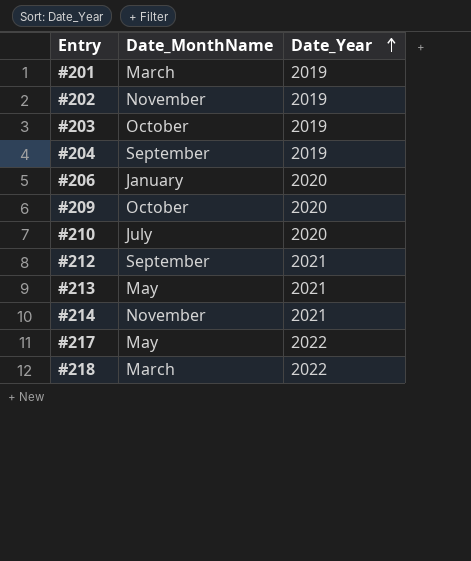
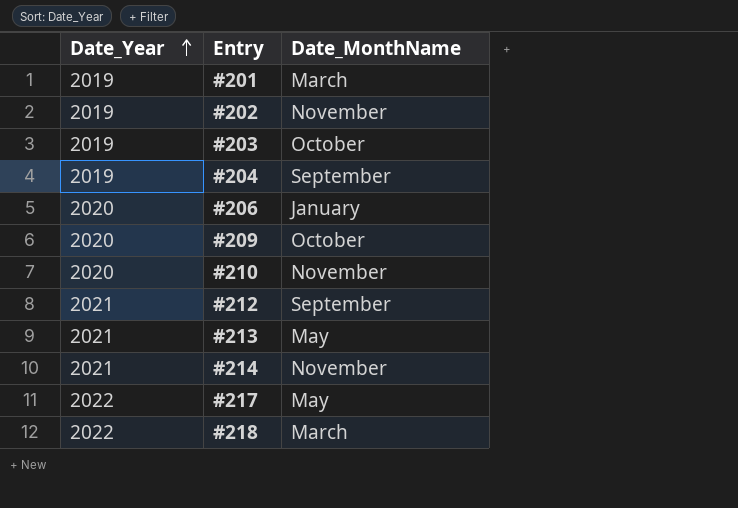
column Date_Year | position: 3 -> 1
#210 | Date_MonthName: July -> November

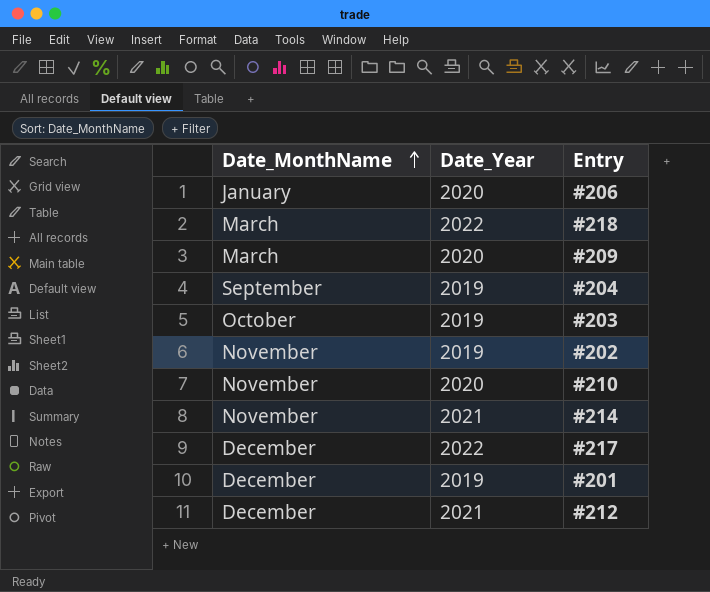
row order: Date_Year ascending -> Date_MonthName ascending
column Date_MonthName | position: 3 -> 1
row #213: 2021 | May -> none
#209 | Date_MonthName: October -> March
#217 | Date_MonthName: May -> December
#201 | Date_MonthName: March -> December
#212 | Date_MonthName: September -> December

